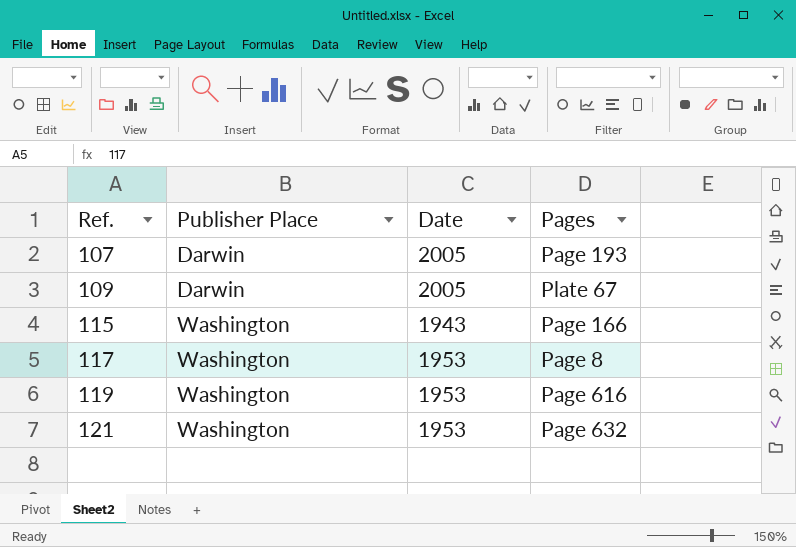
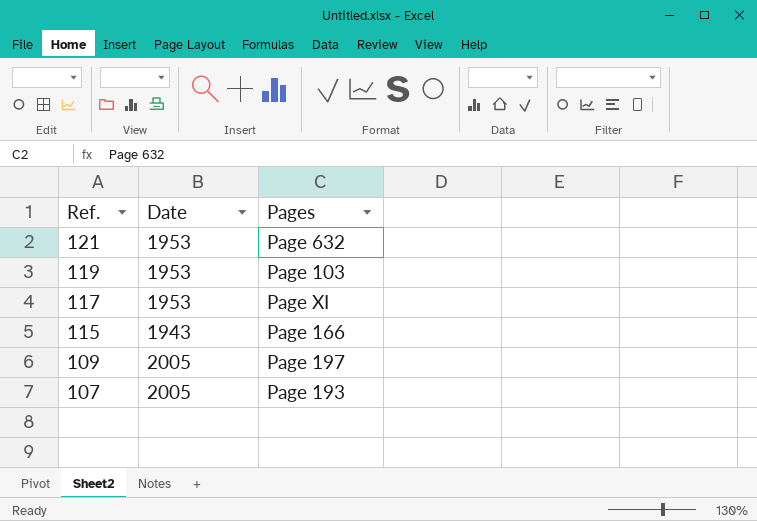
row order: Ref. ascending -> Ref. descending
column Publisher Place | position: 2 -> none
119 | Pages: Page 616 -> Page 103
117 | Pages: Page 8 -> Page XI
109 | Pages: Plate 67 -> Page 197

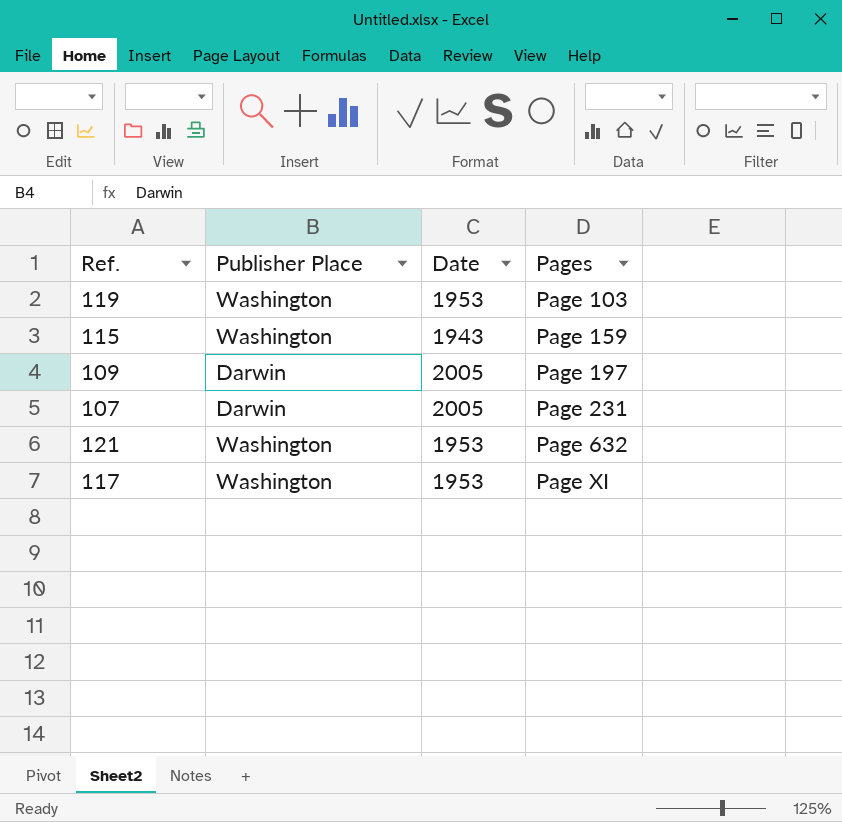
row order: Ref. descending -> Pages ascending
column Publisher Place | position: none -> 2
115 | Pages: Page 166 -> Page 159
107 | Pages: Page 193 -> Page 231

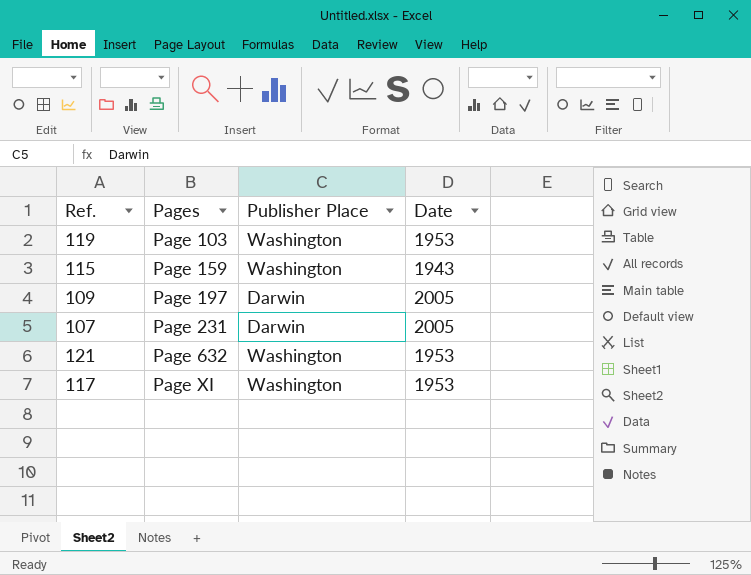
column Pages | position: 4 -> 2

